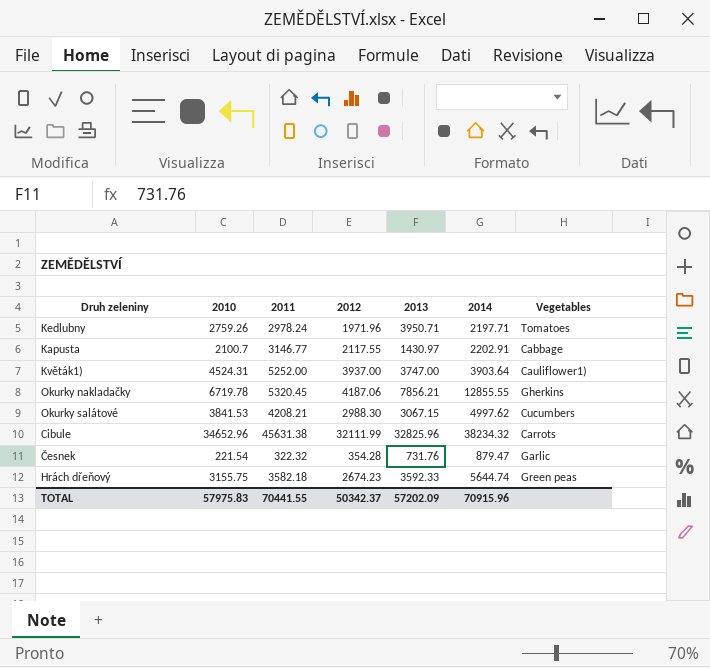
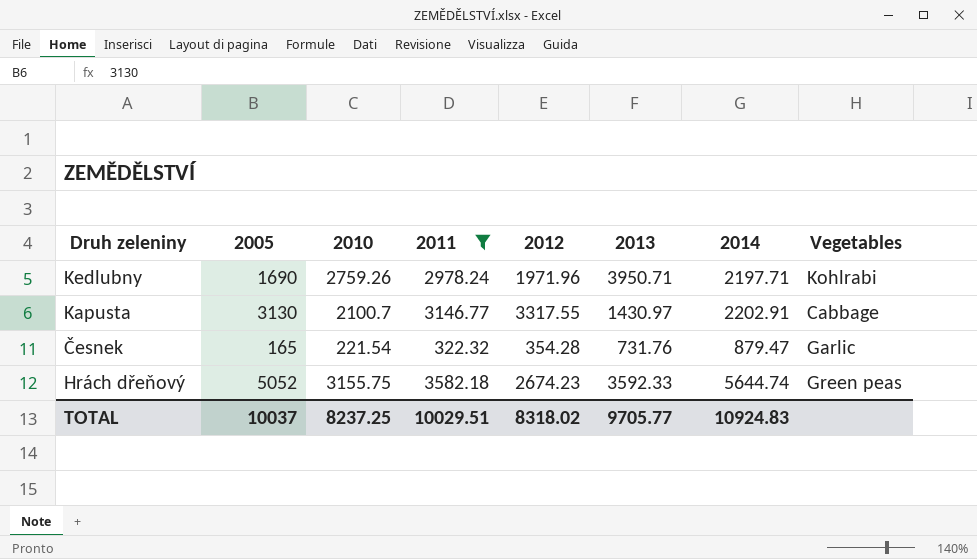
filter: none -> 2011 <= 3582.18
column 2005 | position: none -> 2
Kedlubny | Vegetables: Tomatoes -> Kohlrabi
Kapusta | 2012: 2117.55 -> 3317.55
TOTAL | 2010: 57975.83 -> 8237.25
TOTAL | 2011: 70441.55 -> 10029.51
TOTAL | 2012: 50342.37 -> 8318.02
TOTAL | 2013: 57202.09 -> 9705.77
TOTAL | 2014: 70915.96 -> 10924.83

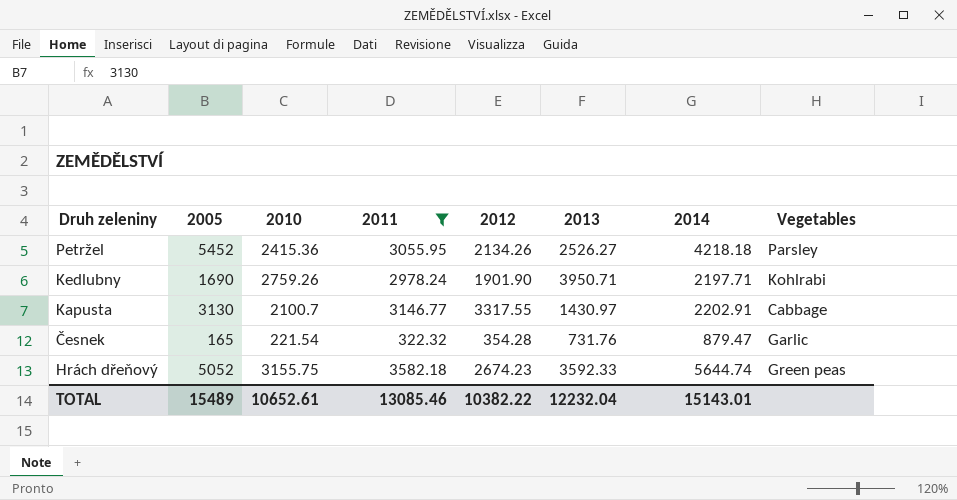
row Petržel: none -> 5452 | 2415.36 | 3055.95 | 2134.26 | 2526.27 | 4218.18 | Parsley
Kedlubny | 2012: 1971.96 -> 1901.90
TOTAL | 2005: 10037 -> 15489
TOTAL | 2010: 8237.25 -> 10652.61
TOTAL | 2011: 10029.51 -> 13085.46
TOTAL | 2012: 8318.02 -> 10382.22
TOTAL | 2013: 9705.77 -> 12232.04
TOTAL | 2014: 10924.83 -> 15143.01

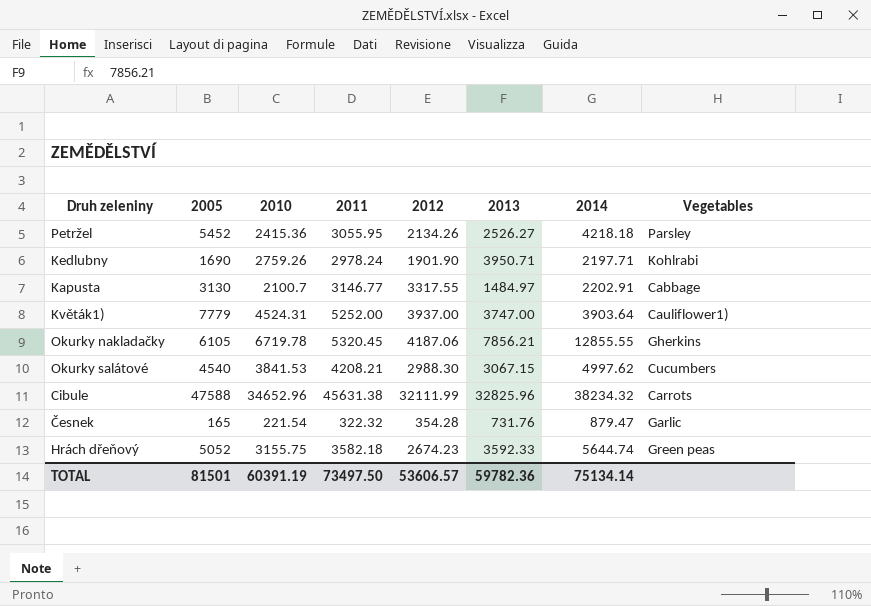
filter: 2011 <= 3582.18 -> none
Kapusta | 2013: 1430.97 -> 1484.97
TOTAL | 2005: 15489 -> 81501
TOTAL | 2010: 10652.61 -> 60391.19
TOTAL | 2011: 13085.46 -> 73497.50
TOTAL | 2012: 10382.22 -> 53606.57
TOTAL | 2013: 12232.04 -> 59782.36
TOTAL | 2014: 15143.01 -> 75134.14

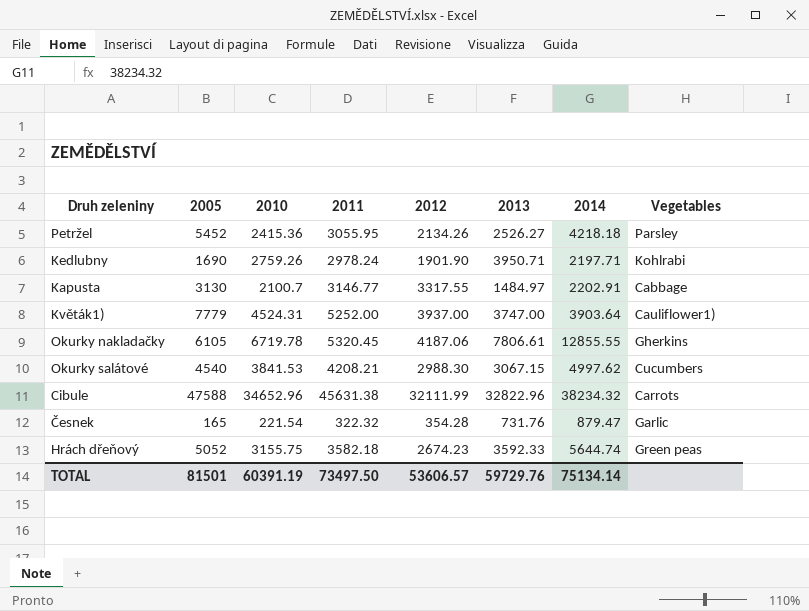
Okurky nakladačky | 2013: 7856.21 -> 7806.61
Cibule | 2013: 32825.96 -> 32822.96
TOTAL | 2013: 59782.36 -> 59729.76

